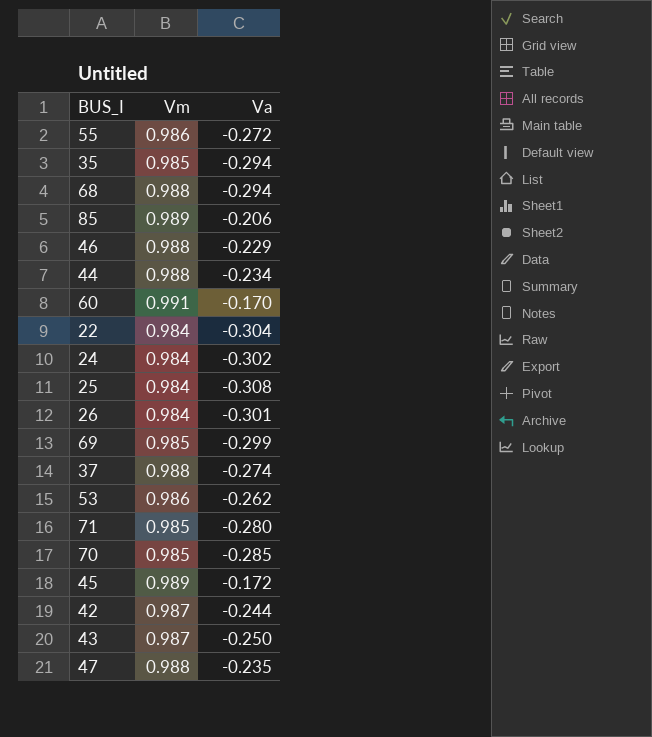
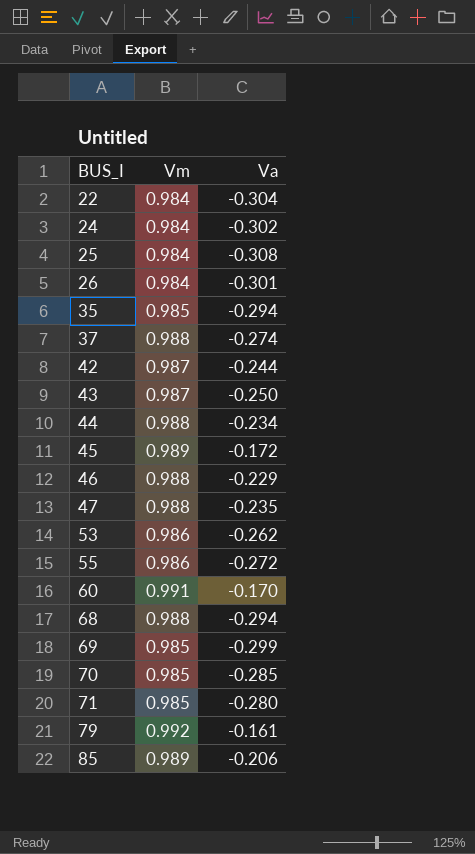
row order: none -> BUS_I ascending
row 79: none -> 0.992 | -0.161

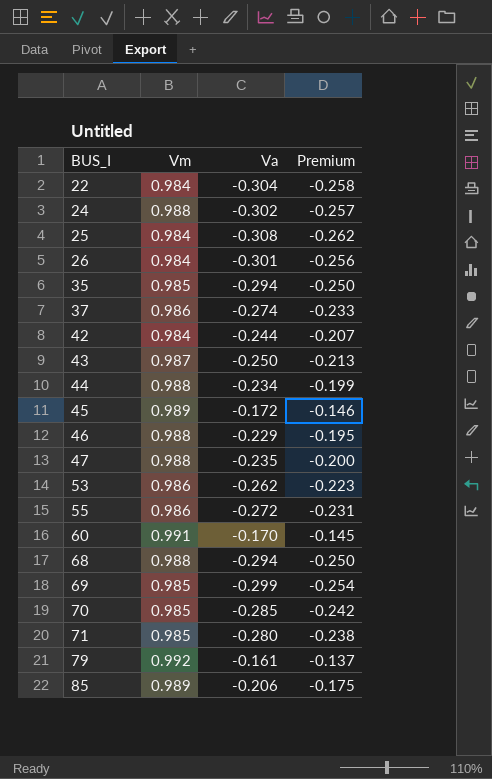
column Premium | formula: none -> [Va] * 0.85
24 | Vm: 0.984 -> 0.988
37 | Vm: 0.988 -> 0.986
42 | Vm: 0.987 -> 0.984

